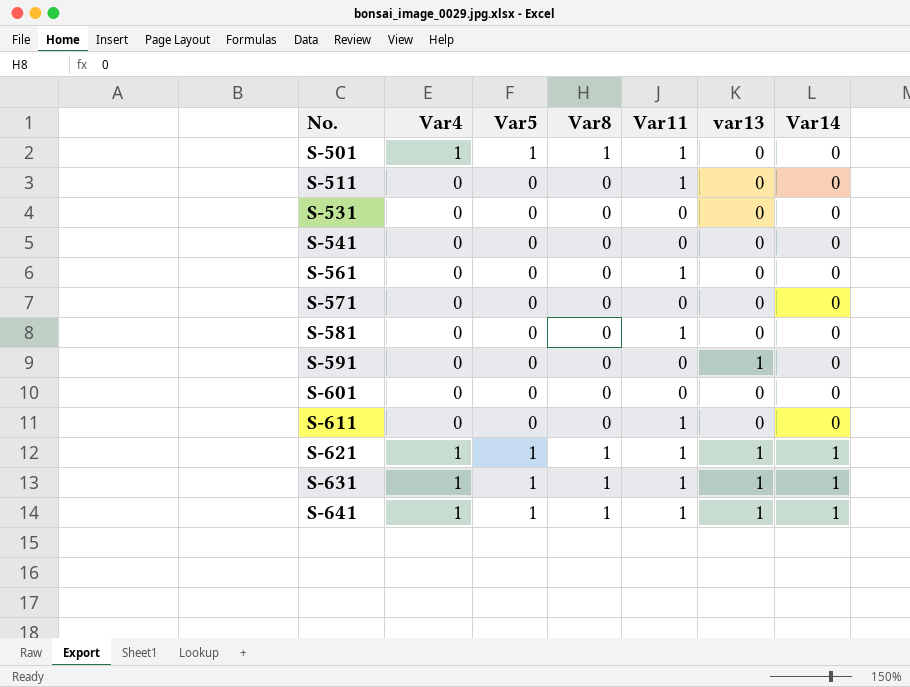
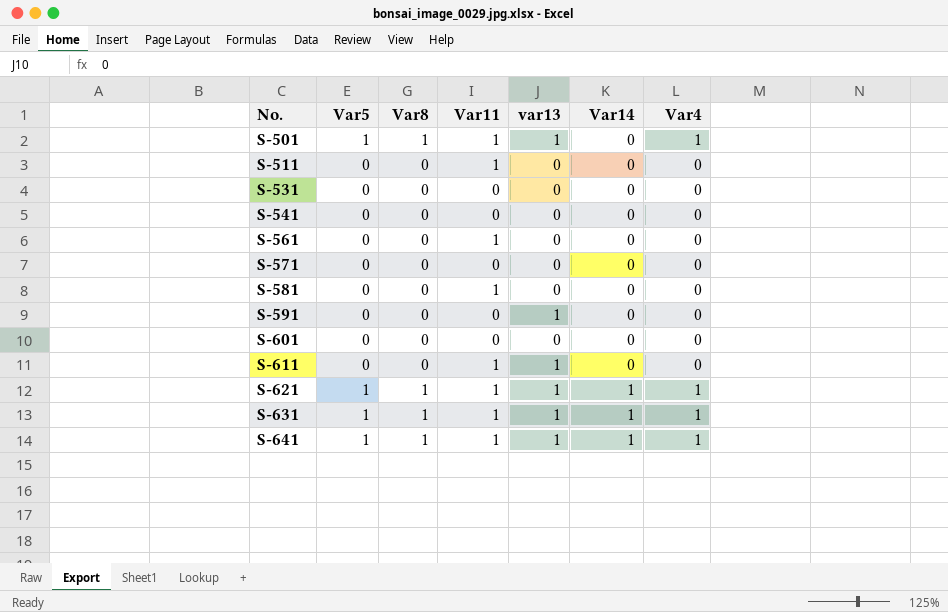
column Var4 | position: 2 -> 7
S-501 | var13: 0 -> 1
S-611 | var13: 0 -> 1

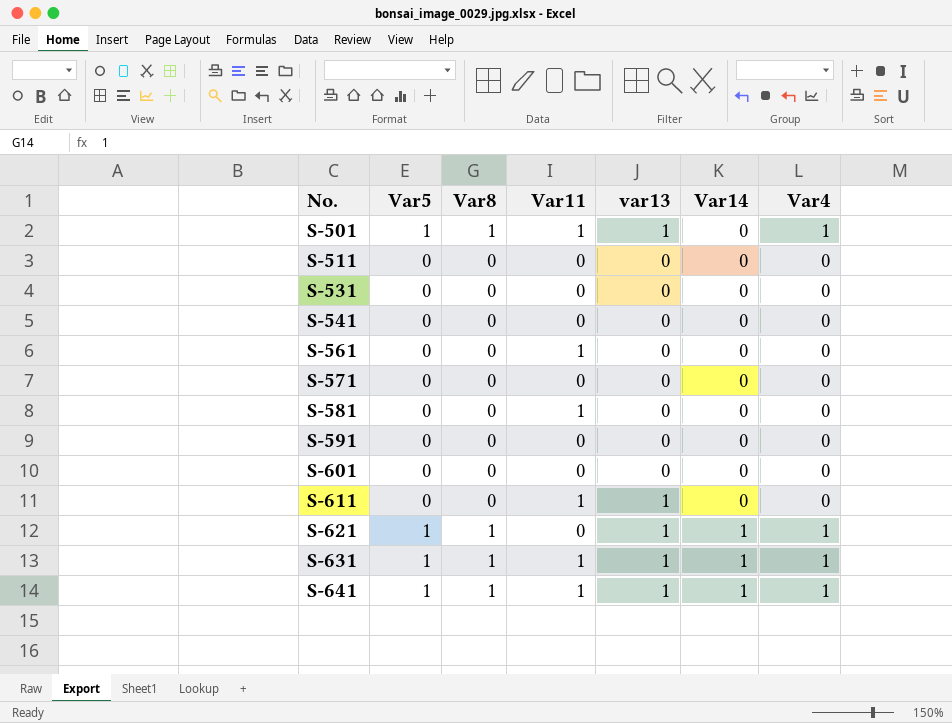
S-511 | Var11: 1 -> 0
S-591 | var13: 1 -> 0
S-621 | Var11: 1 -> 0

